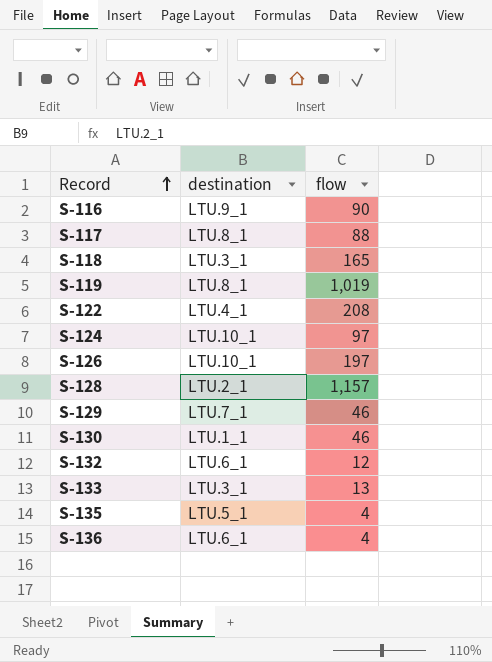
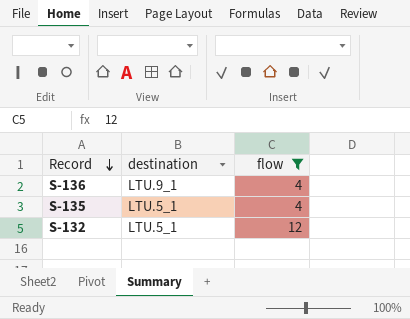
filter: none -> flow <= 12
row order: Record ascending -> Record descending
S-136 | destination: LTU.6_1 -> LTU.9_1
S-132 | destination: LTU.6_1 -> LTU.5_1

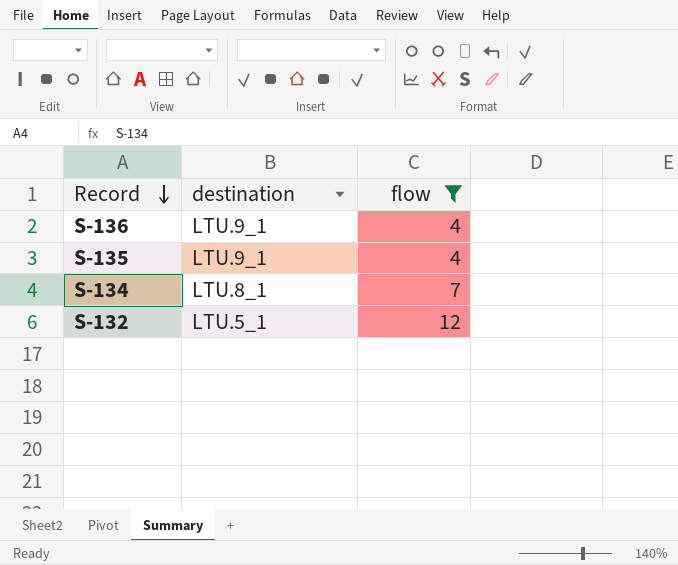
S-135 | destination: LTU.5_1 -> LTU.9_1
row S-134: none -> LTU.8_1 | 7

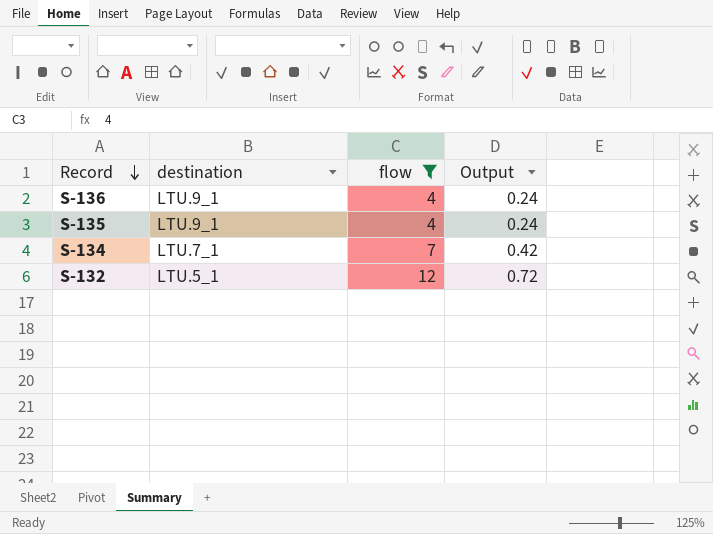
column Output | formula: none -> [flow] * 0.06
S-134 | destination: LTU.8_1 -> LTU.7_1

